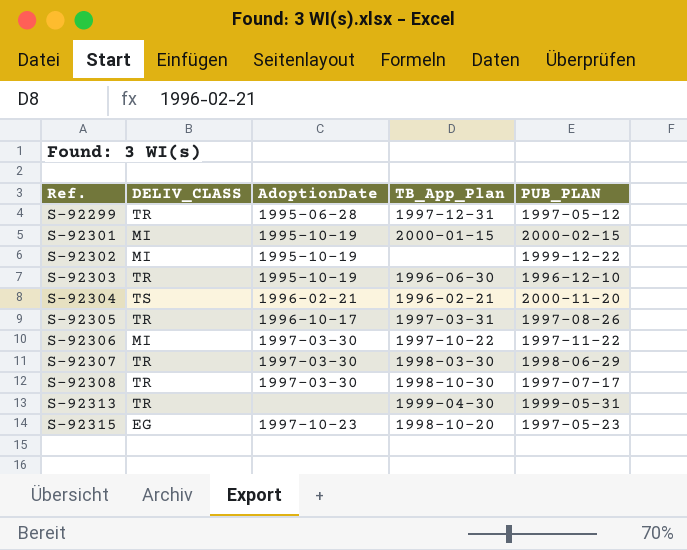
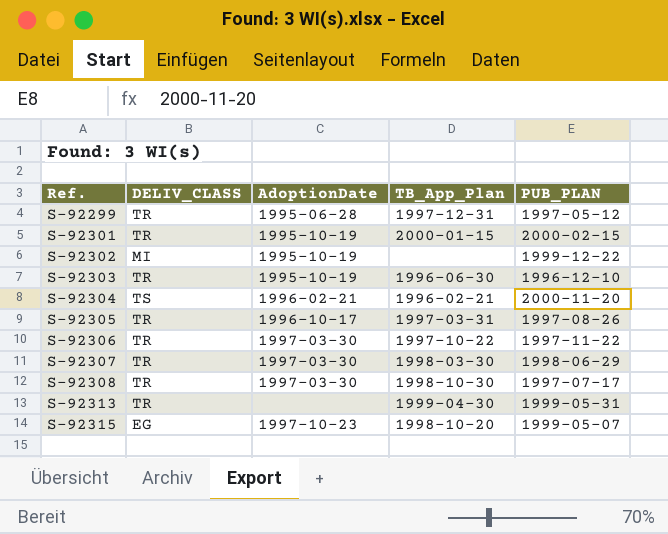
S-92301 | DELIV_CLASS: MI -> TR
S-92306 | DELIV_CLASS: MI -> TR
S-92315 | PUB_PLAN: 1997-05-23 -> 1999-05-07

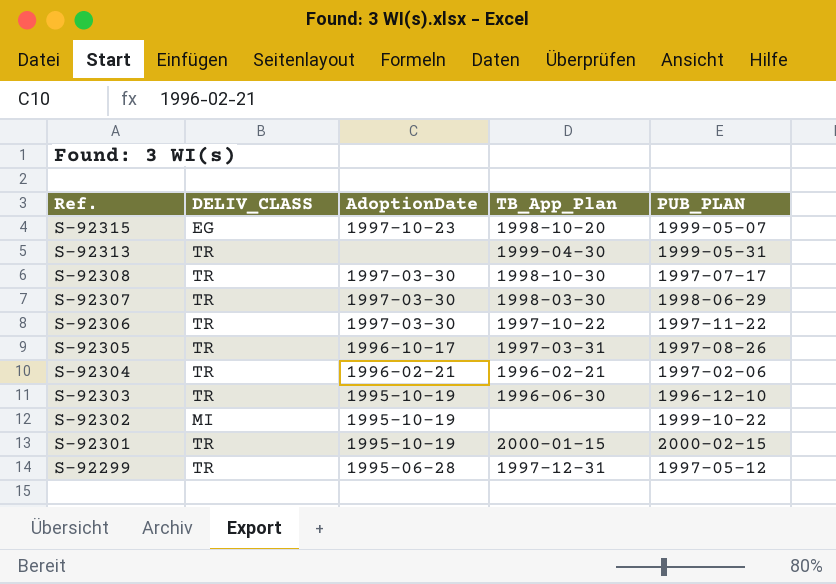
row order: Ref. ascending -> Ref. descending
S-92304 | DELIV_CLASS: TS -> TR
S-92304 | PUB_PLAN: 2000-11-20 -> 1997-02-06
S-92302 | PUB_PLAN: 1999-12-22 -> 1999-10-22

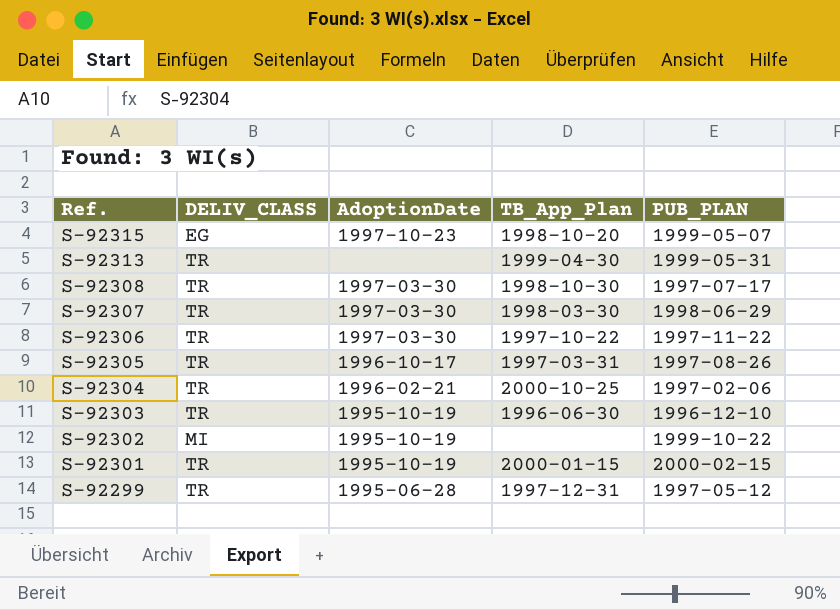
S-92304 | TB_App_Plan: 1996-02-21 -> 2000-10-25

